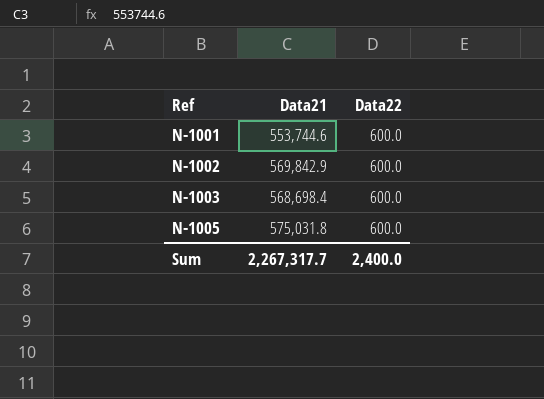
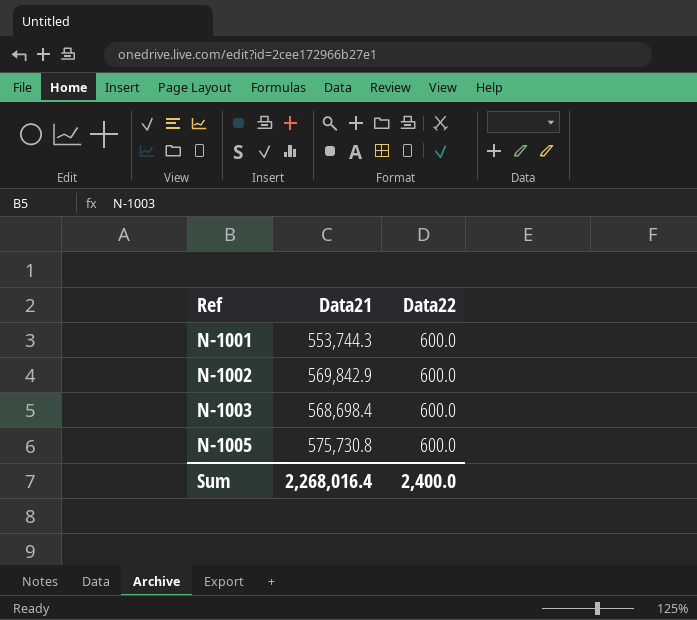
N-1001 | Data21: 553,744.6 -> 553,744.3
N-1005 | Data21: 575,031.8 -> 575,730.8
Sum | Data21: 2,267,317.7 -> 2,268,016.4

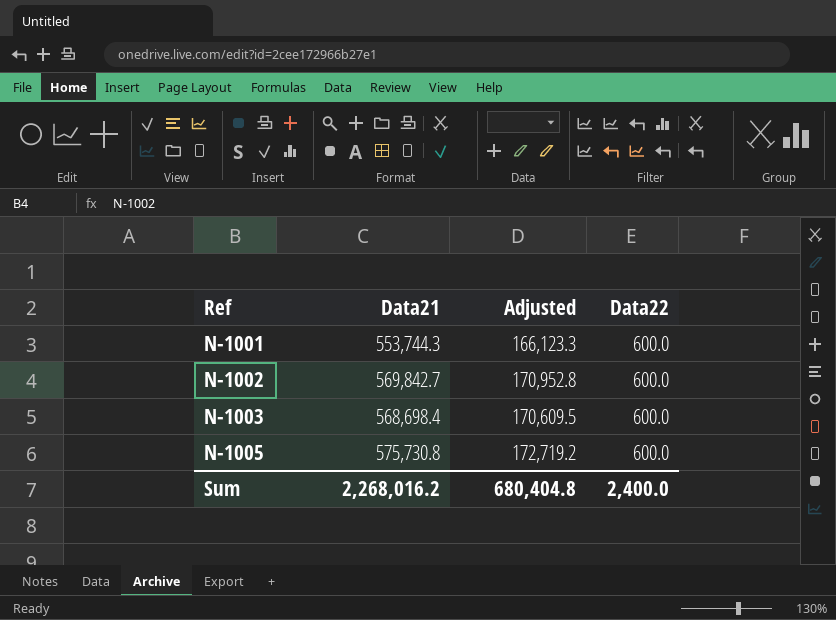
column Adjusted | formula: none -> [Data21] * 0.3
N-1002 | Data21: 569,842.9 -> 569,842.7
Sum | Data21: 2,268,016.4 -> 2,268,016.2

